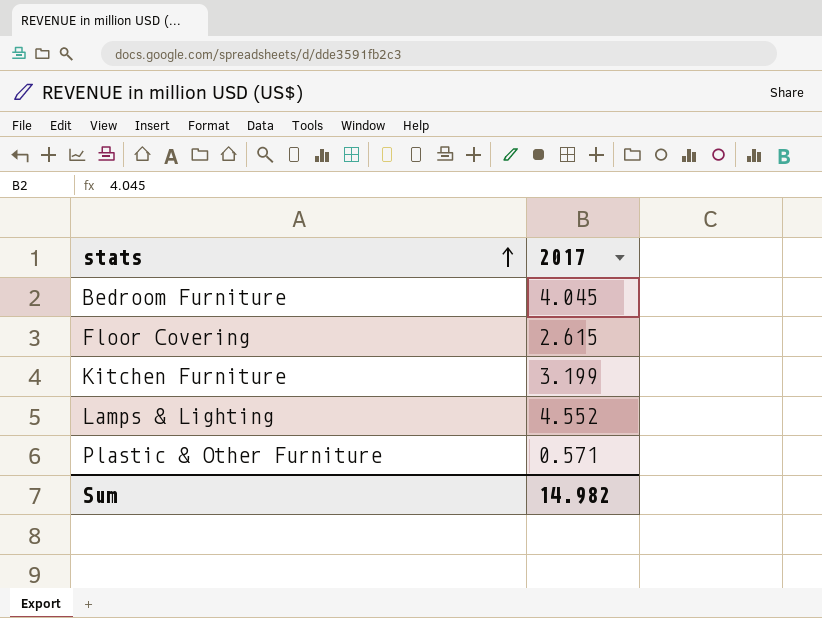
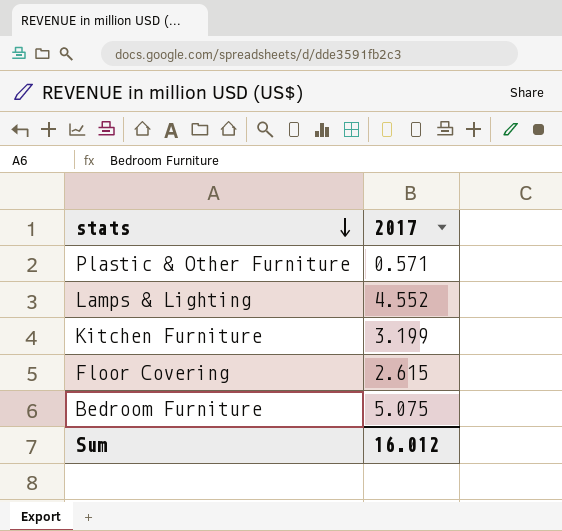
row order: stats ascending -> stats descending
Bedroom Furniture | 2017: 4.045 -> 5.075
Sum | 2017: 14.982 -> 16.012

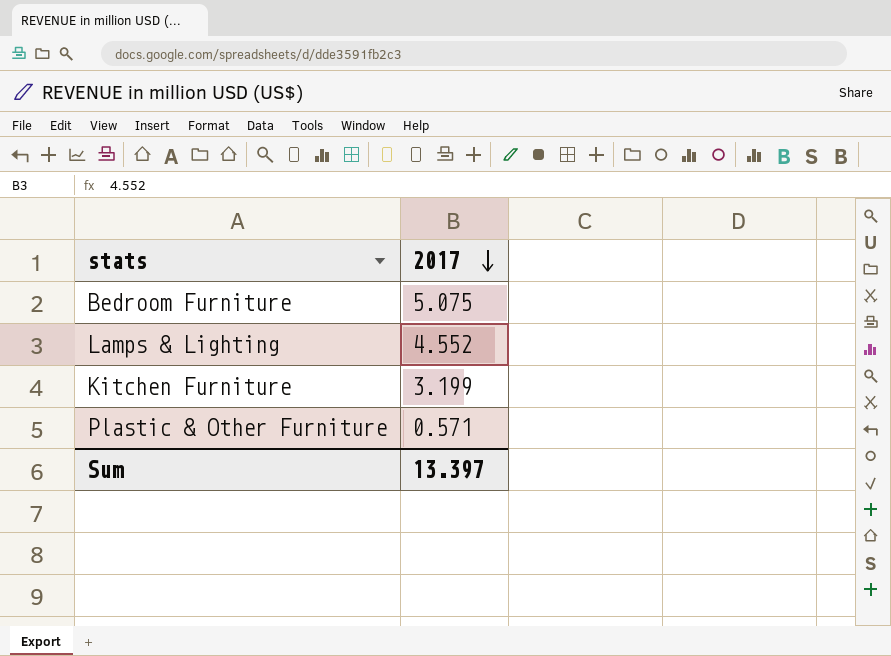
row order: stats descending -> 2017 descending
row Floor Covering: 2.615 -> none
Sum | 2017: 16.012 -> 13.397

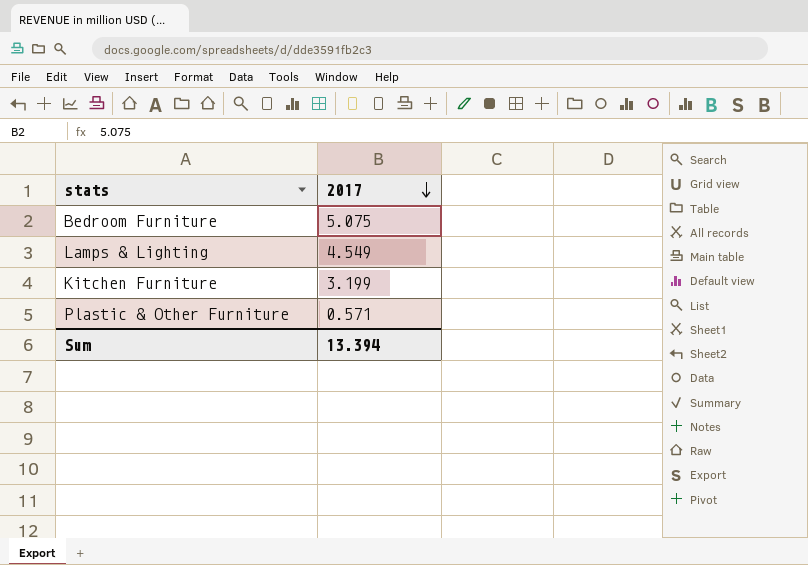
Lamps & Lighting | 2017: 4.552 -> 4.549
Sum | 2017: 13.397 -> 13.394

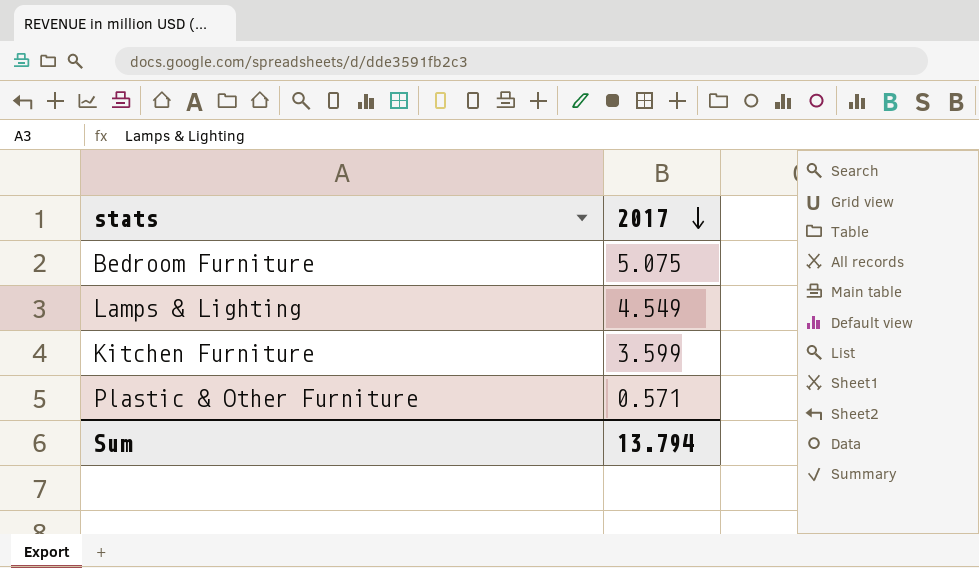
Kitchen Furniture | 2017: 3.199 -> 3.599
Sum | 2017: 13.394 -> 13.794

